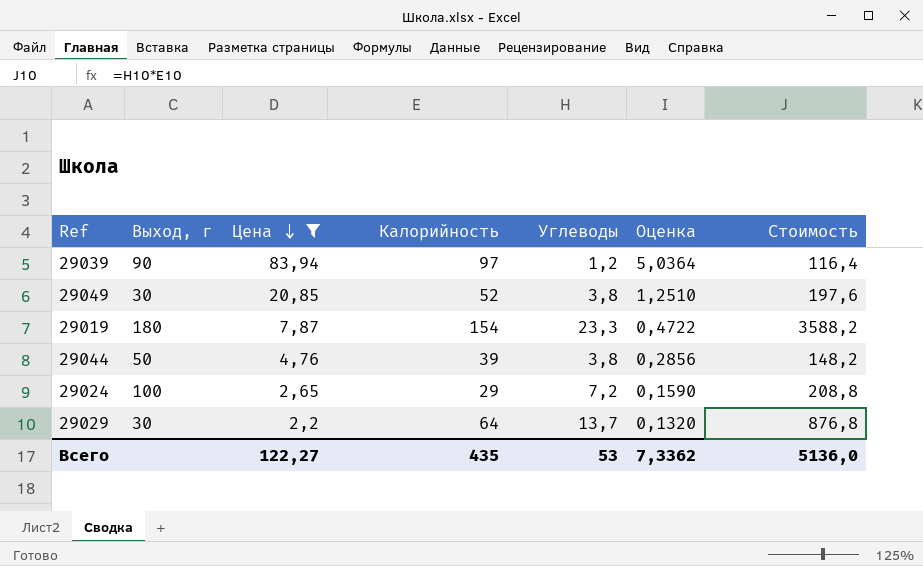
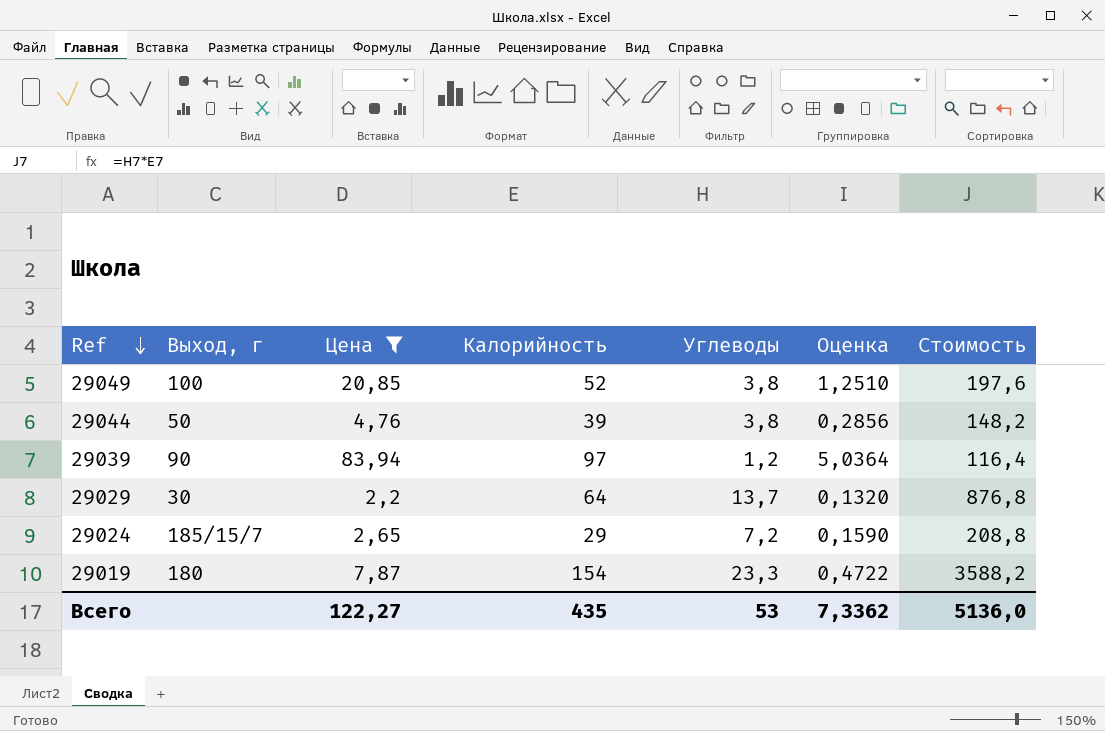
row order: Цена descending -> Ref descending
29049 | Выход, г: 30 -> 100
29024 | Выход, г: 100 -> 185/15/7

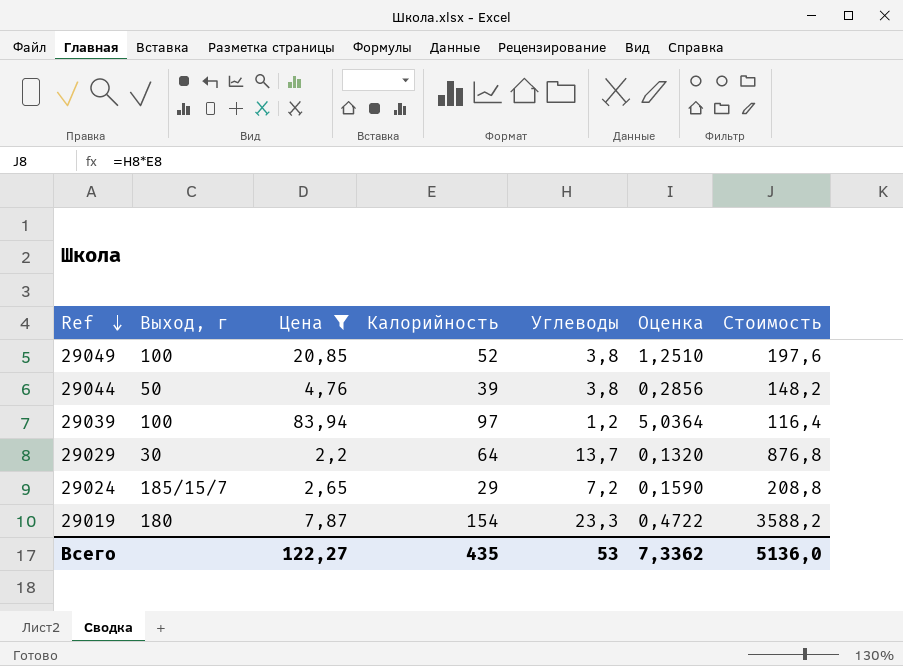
29039 | Выход, г: 90 -> 100

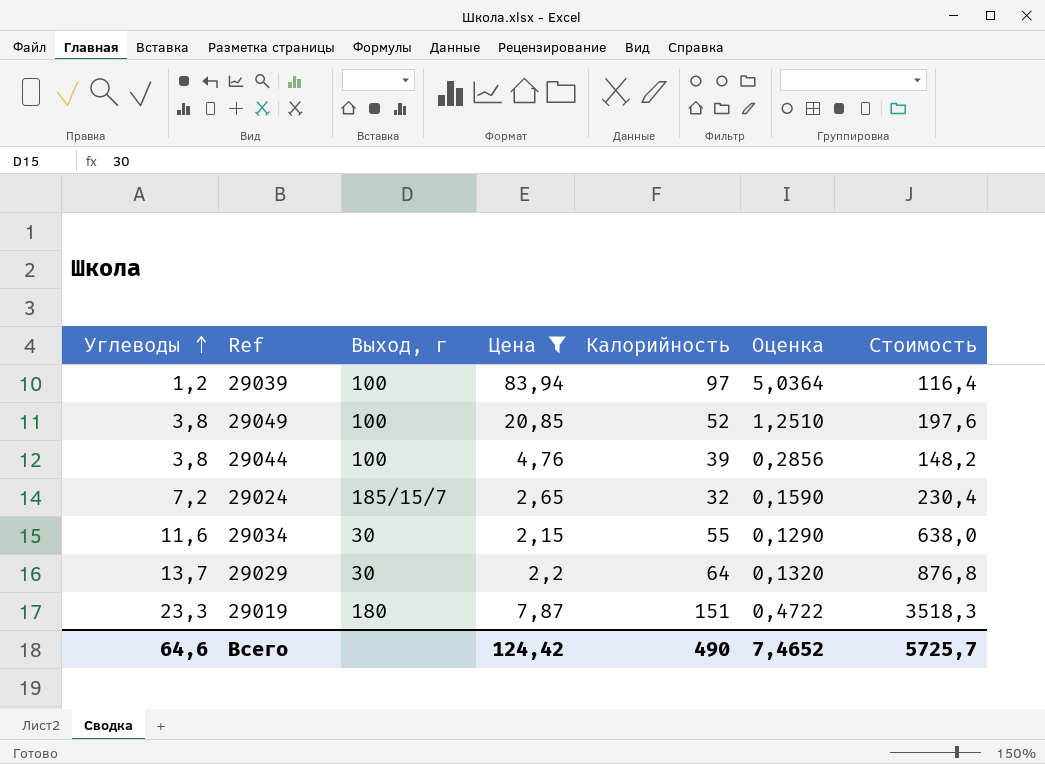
row order: Ref descending -> Углеводы ascending
column Углеводы | position: 5 -> 1
29044 | Выход, г: 50 -> 100
29024 | Калорийность: 29 -> 32
29024 | Стоимость: 208,8 -> 230,4
row 29034: none -> 11,6 | 30 | 2,15 | 55 | 0,1290 | 638,0
29019 | Калорийность: 154 -> 151
29019 | Стоимость: 3588,2 -> 3518,3
Всего | Углеводы: 53 -> 64,6
Всего | Цена: 122,27 -> 124,42
Всего | Калорийность: 435 -> 490
Всего | Оценка: 7,3362 -> 7,4652
Всего | Стоимость: 5136,0 -> 5725,7

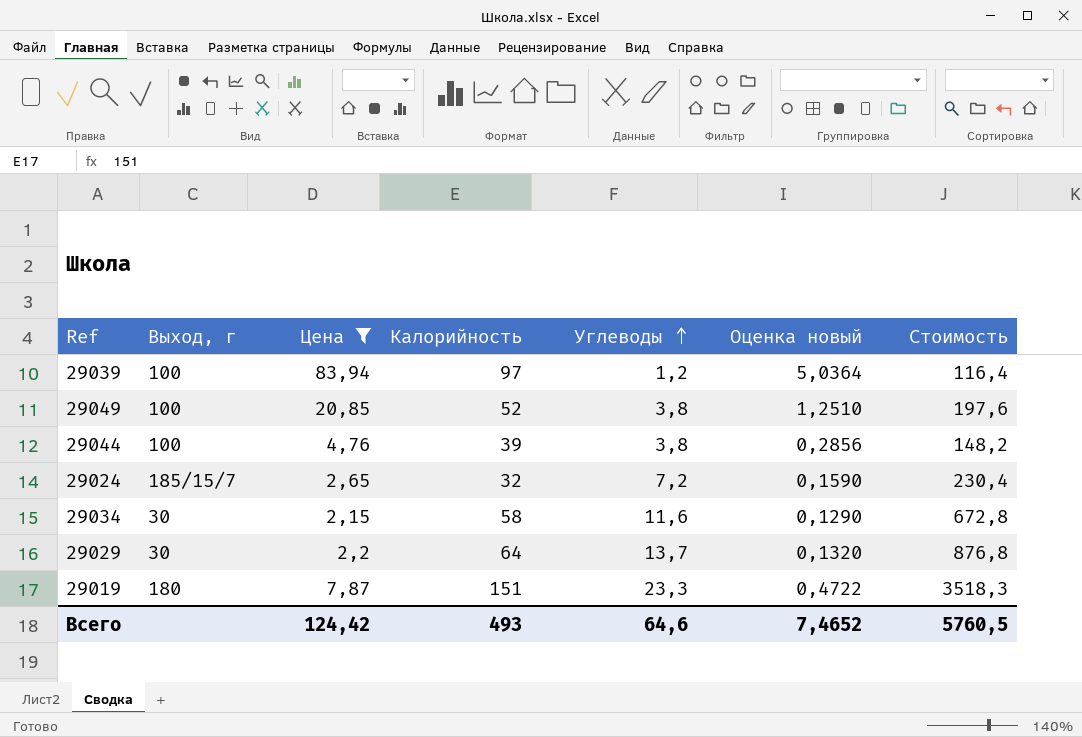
column Углеводы | position: 1 -> 5
column name: Оценка -> Оценка новый
29034 | Калорийность: 55 -> 58
29034 | Стоимость: 638,0 -> 672,8
Всего | Калорийность: 490 -> 493
Всего | Стоимость: 5725,7 -> 5760,5

